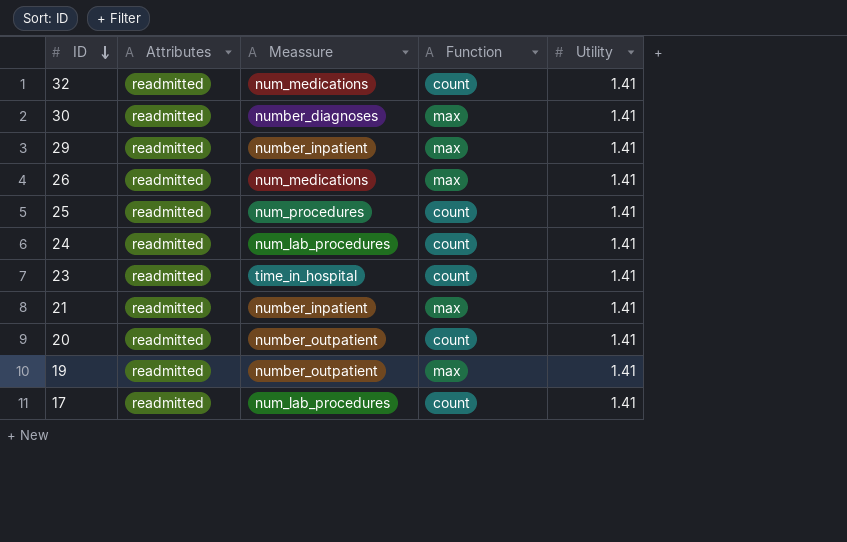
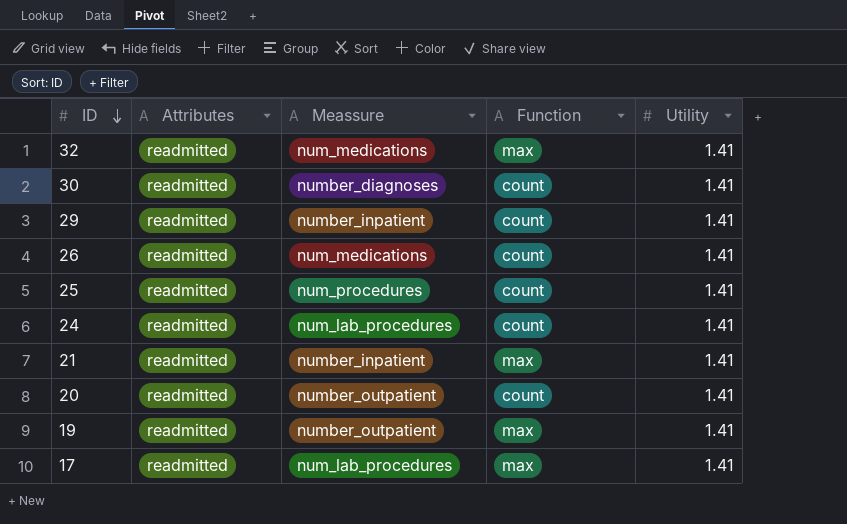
row 23: readmitted | time_in_hospital | count | 1.41 -> none
32 | Function: count -> max
30 | Function: max -> count
29 | Function: max -> count
26 | Function: max -> count
17 | Function: count -> max

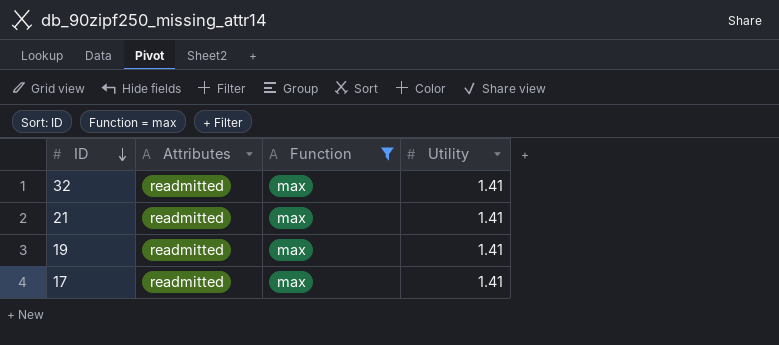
filter: none -> Function = max
column Meassure | position: 3 -> none

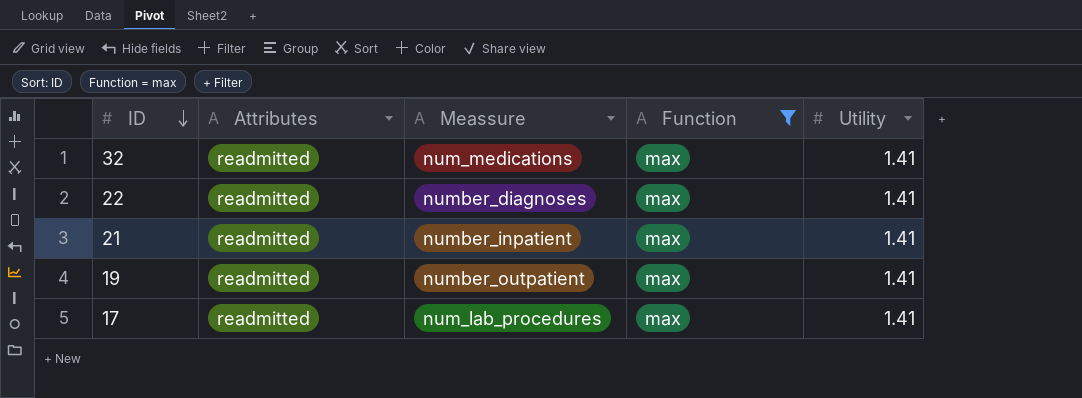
column Meassure | position: none -> 3
row 22: none -> readmitted | number_diagnoses | max | 1.41

